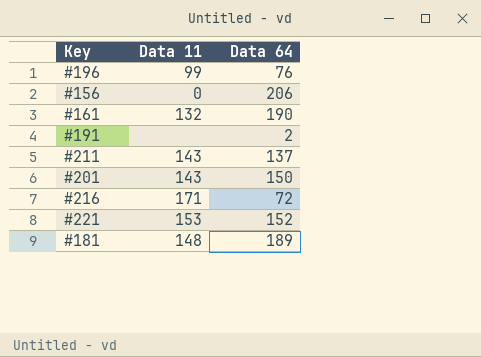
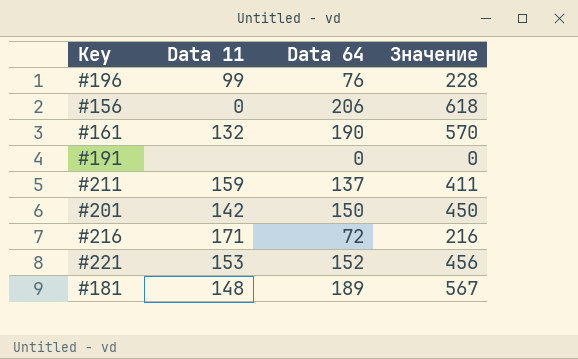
column Значение | formula: none -> [Data 64] * 3
#191 | Data 64: 2 -> 0
#211 | Data 11: 143 -> 159
#201 | Data 11: 143 -> 142

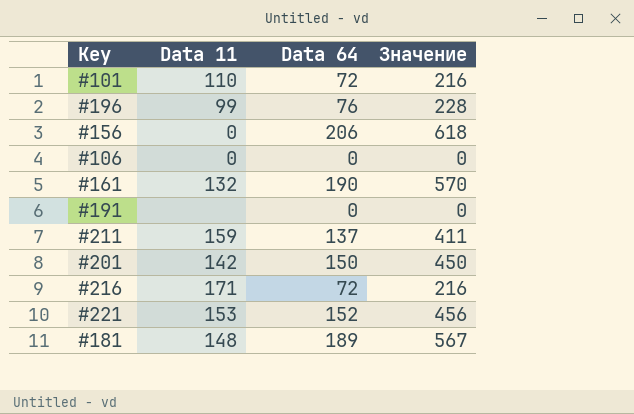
row #101: none -> 110 | 72 | 216
row #106: none -> 0 | 0 | 0

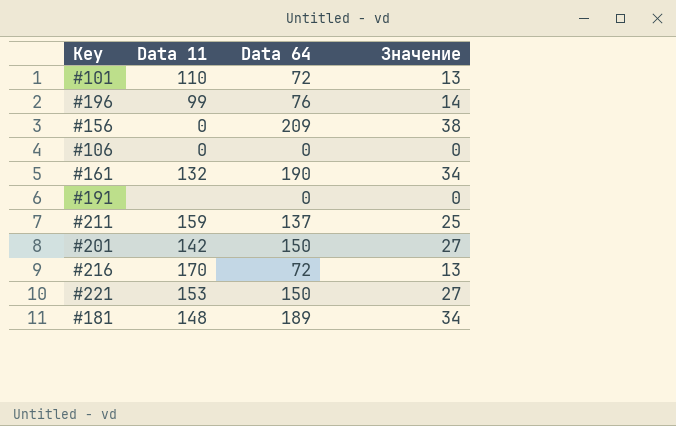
column Значение | formula: [Data 64] * 3 -> [Data 64] * 0,18
#156 | Data 64: 206 -> 209
#216 | Data 11: 171 -> 170
#221 | Data 64: 152 -> 150

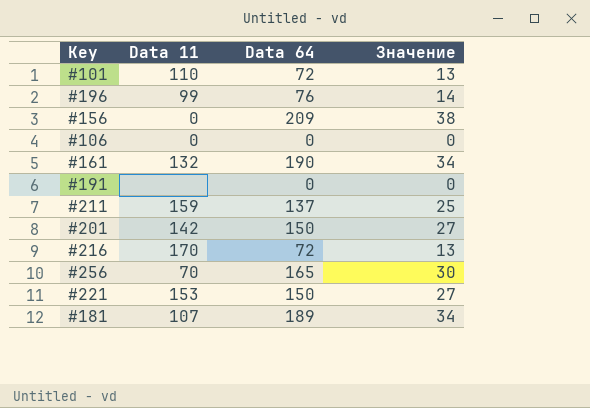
row #256: none -> 70 | 165 | 30
#181 | Data 11: 148 -> 107

